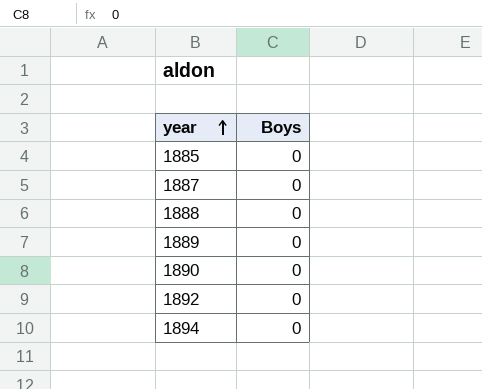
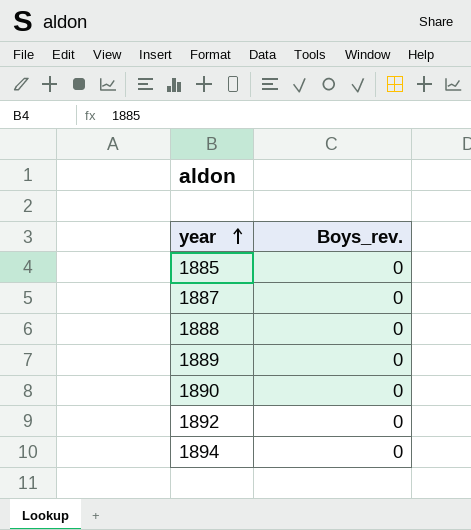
column name: Boys -> Boys_rev.

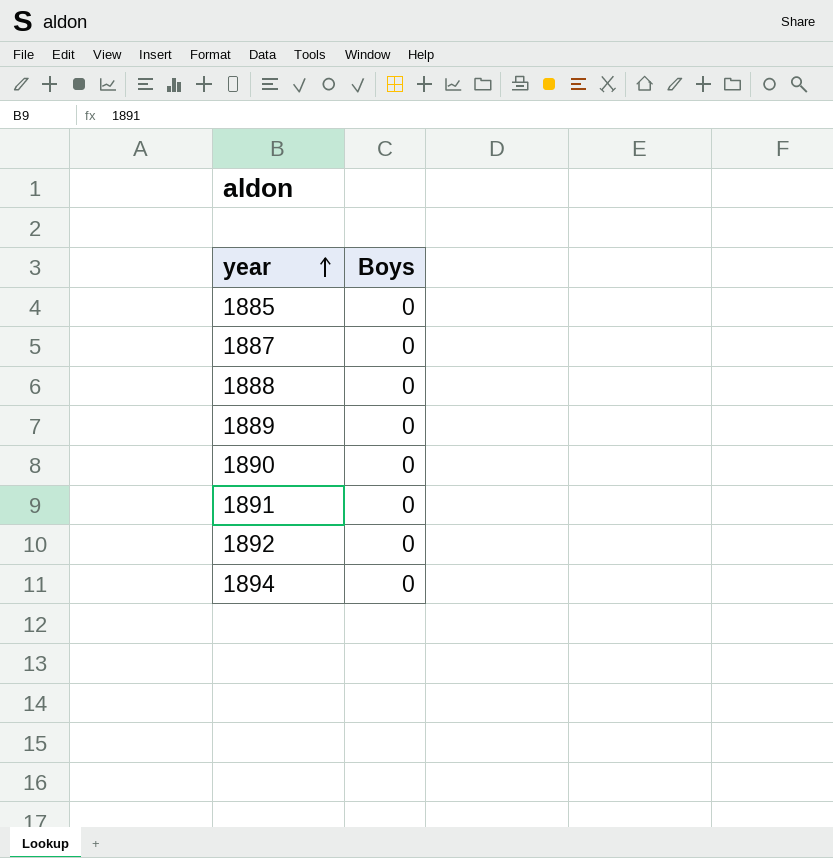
column name: Boys_rev. -> Boys
row 1891: none -> 0

